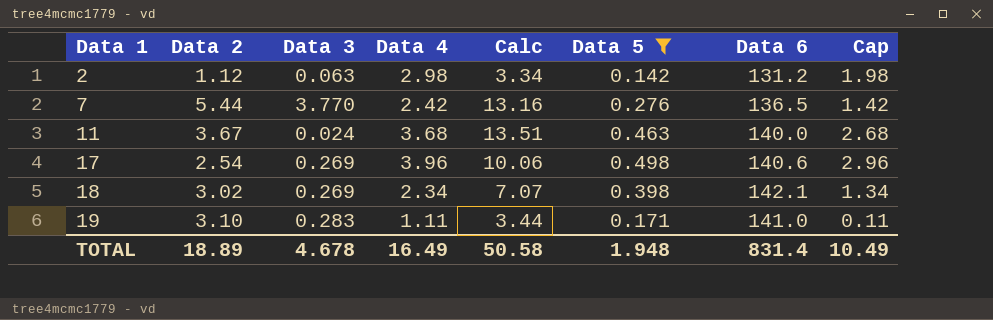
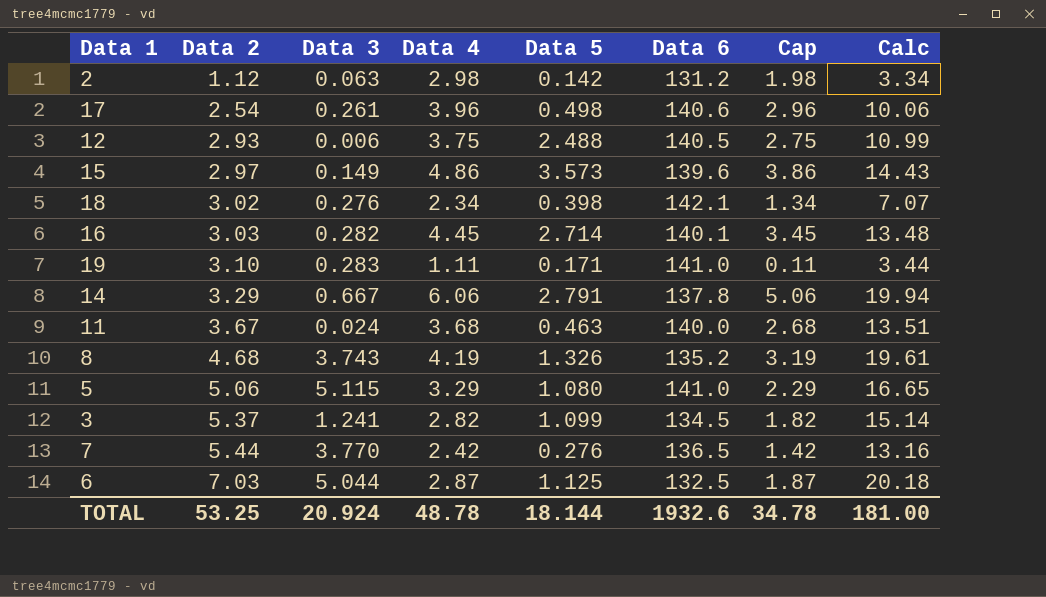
filter: Data 5 <= 0.498 -> none
row order: Data 1 ascending -> Data 2 ascending
column Calc | position: 5 -> 8
17 | Data 3: 0.269 -> 0.261
18 | Data 3: 0.269 -> 0.276
TOTAL | Data 2: 18.89 -> 53.25
TOTAL | Data 3: 4.678 -> 20.924
TOTAL | Data 4: 16.49 -> 48.78
TOTAL | Data 5: 1.948 -> 18.144
TOTAL | Data 6: 831.4 -> 1932.6
TOTAL | Cap: 10.49 -> 34.78
TOTAL | Calc: 50.58 -> 181.00

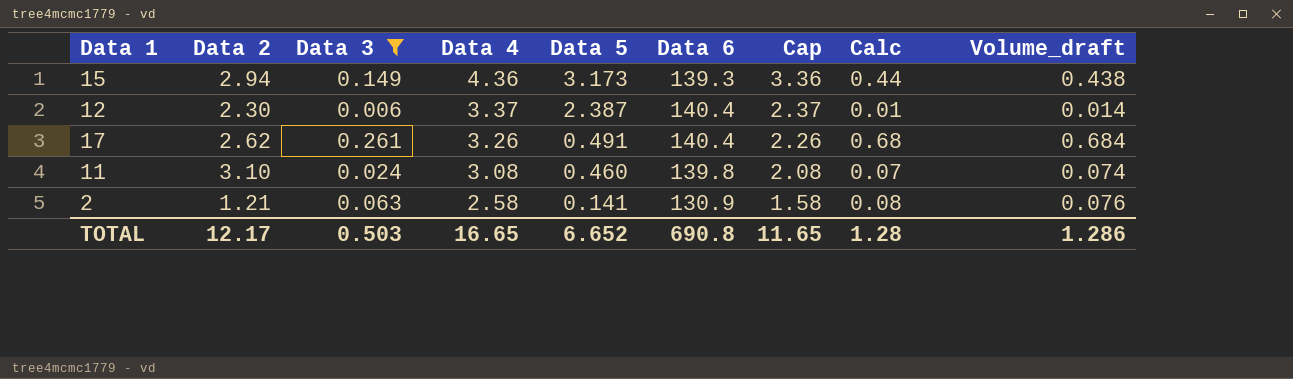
filter: none -> Data 3 <= 0.261
row order: Data 2 ascending -> Data 4 descending
column Calc | formula: [Data 2] * [Data 4] -> [Data 2] * [Data 3]
column Volume_draft | formula: none -> [Data 2] * [Data 3]
15 | Data 2: 2.97 -> 2.94
15 | Data 4: 4.86 -> 4.36
15 | Data 5: 3.573 -> 3.173
15 | Data 6: 139.6 -> 139.3
15 | Cap: 3.86 -> 3.36
12 | Data 2: 2.93 -> 2.30
12 | Data 4: 3.75 -> 3.37
12 | Data 5: 2.488 -> 2.387
12 | Data 6: 140.5 -> 140.4
12 | Cap: 2.75 -> 2.37
17 | Data 2: 2.54 -> 2.62
17 | Data 4: 3.96 -> 3.26
17 | Data 5: 0.498 -> 0.491
17 | Data 6: 140.6 -> 140.4
17 | Cap: 2.96 -> 2.26
11 | Data 2: 3.67 -> 3.10
11 | Data 4: 3.68 -> 3.08
11 | Data 5: 0.463 -> 0.460
11 | Data 6: 140.0 -> 139.8
11 | Cap: 2.68 -> 2.08
2 | Data 2: 1.12 -> 1.21
2 | Data 4: 2.98 -> 2.58
2 | Data 5: 0.142 -> 0.141
2 | Data 6: 131.2 -> 130.9
2 | Cap: 1.98 -> 1.58
TOTAL | Data 2: 53.25 -> 12.17
TOTAL | Data 3: 20.924 -> 0.503
TOTAL | Data 4: 48.78 -> 16.65
TOTAL | Data 5: 18.144 -> 6.652
TOTAL | Data 6: 1932.6 -> 690.8
TOTAL | Cap: 34.78 -> 11.65
TOTAL | Calc: 181.00 -> 1.28

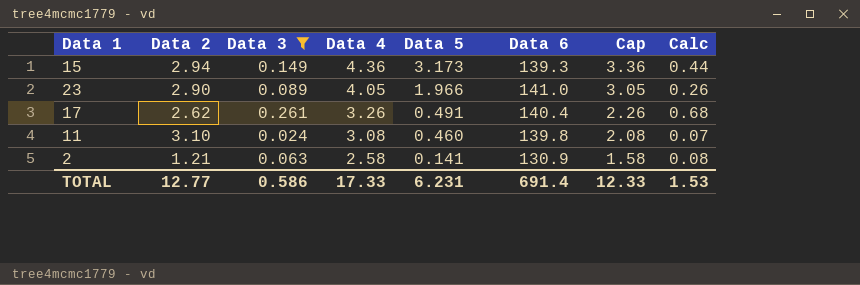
column Volume_draft | formula: [Data 2] * [Data 3] -> none
row 12: 2.30 | 0.006 | 3.37 | 2.387 | 140.4 | 2.37 | 0.01 | 0.014 -> none
row 23: none -> 2.90 | 0.089 | 4.05 | 1.966 | 141.0 | 3.05 | 0.26
TOTAL | Data 2: 12.17 -> 12.77
TOTAL | Data 3: 0.503 -> 0.586
TOTAL | Data 4: 16.65 -> 17.33
TOTAL | Data 5: 6.652 -> 6.231
TOTAL | Data 6: 690.8 -> 691.4
TOTAL | Cap: 11.65 -> 12.33
TOTAL | Calc: 1.28 -> 1.53

